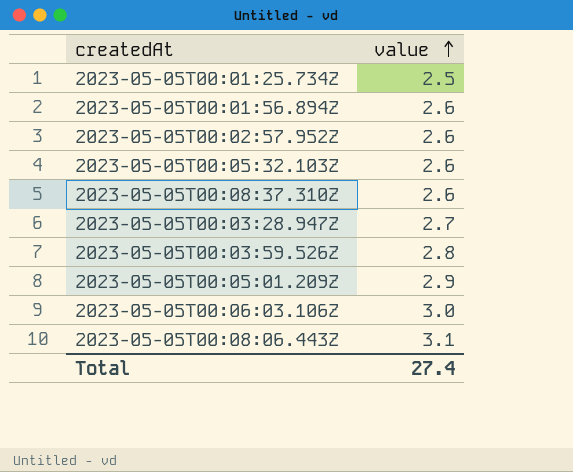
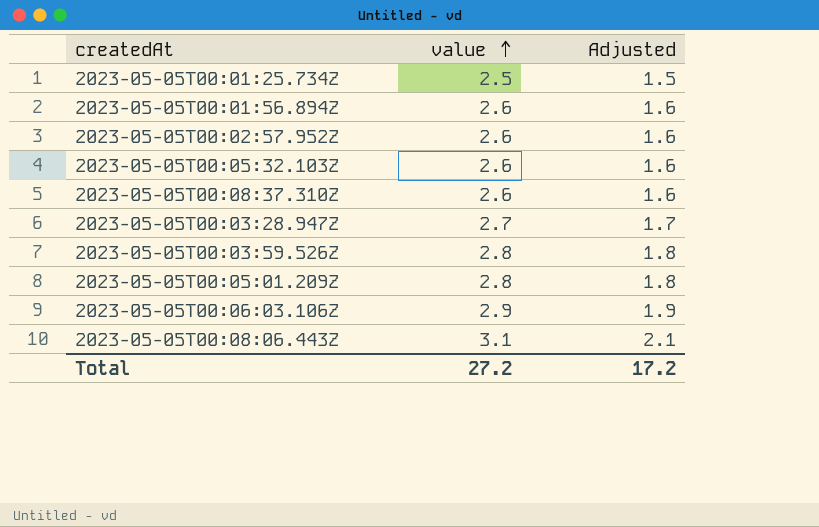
column Adjusted | formula: none -> [value] - 1
2023-05-05T00:05:01.209Z | value: 2.9 -> 2.8
2023-05-05T00:06:03.106Z | value: 3.0 -> 2.9
Total | value: 27.4 -> 27.2

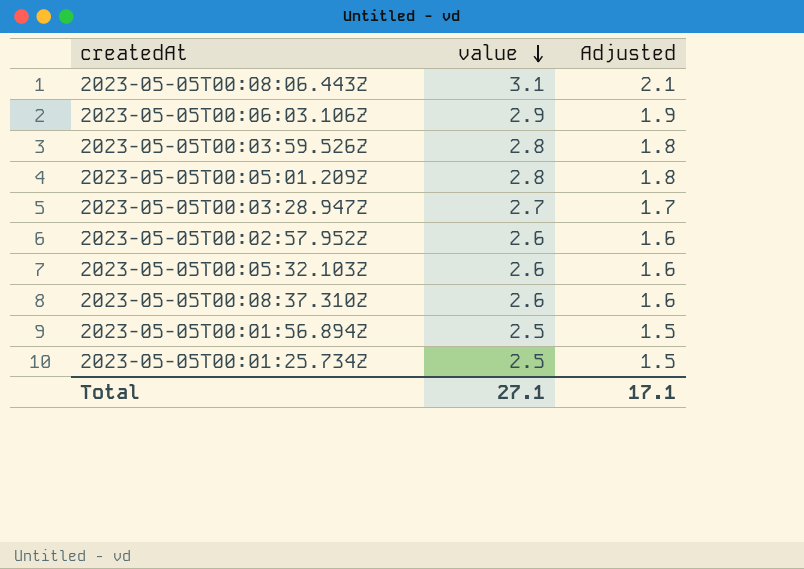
row order: value ascending -> value descending
2023-05-05T00:01:56.894Z | value: 2.6 -> 2.5
2023-05-05T00:01:56.894Z | Adjusted: 1.6 -> 1.5
Total | value: 27.2 -> 27.1
Total | Adjusted: 17.2 -> 17.1

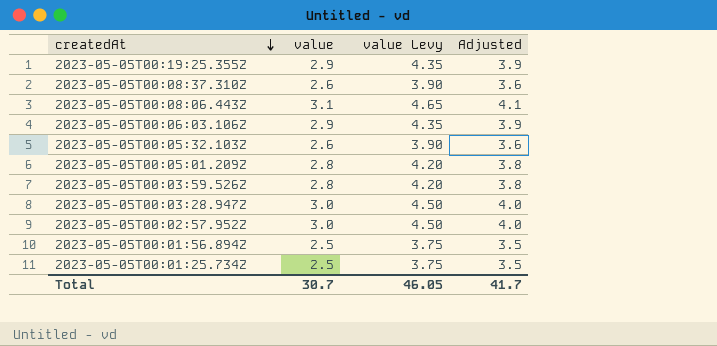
row order: value descending -> createdAt descending
column value Levy | formula: none -> [value] * 1.5
column Adjusted | formula: [value] - 1 -> [value] + 1
row 2023-05-05T00:19:25.355Z: none -> 2.9 | 4.35 | 3.9
2023-05-05T00:03:28.947Z | value: 2.7 -> 3.0
2023-05-05T00:02:57.952Z | value: 2.6 -> 3.0
Total | value: 27.1 -> 30.7
Total | Adjusted: 17.1 -> 41.7

